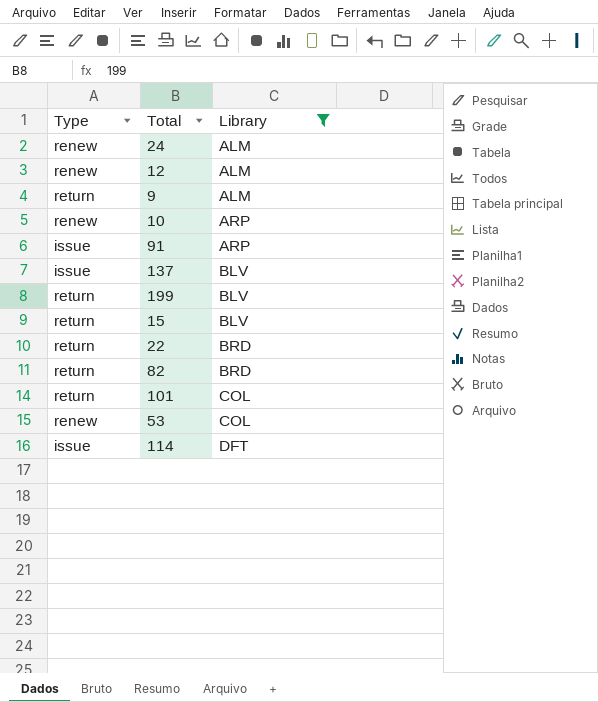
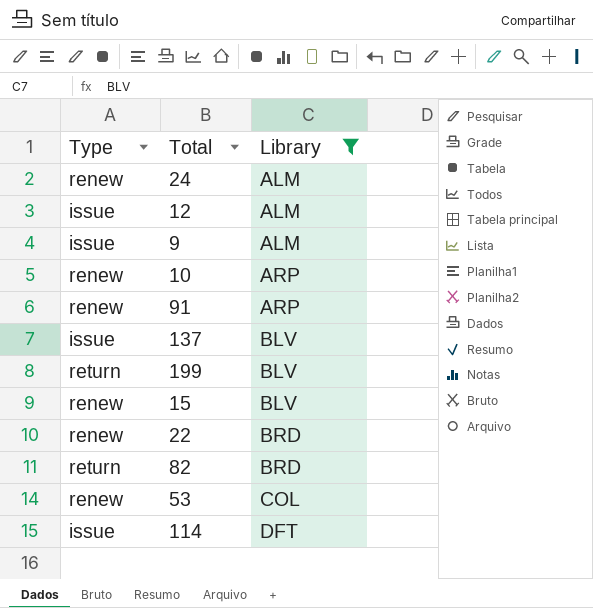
row 101: return | COL -> none
12 | Type: renew -> issue
9 | Type: return -> issue
91 | Type: issue -> renew
15 | Type: return -> renew
22 | Type: return -> renew

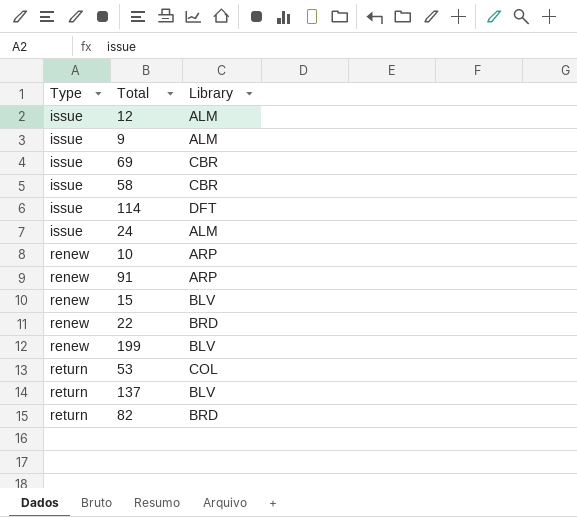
filter: Library != CBR -> none
row order: Library ascending -> Type ascending
24 | Type: renew -> issue
199 | Type: return -> renew
53 | Type: renew -> return
137 | Type: issue -> return

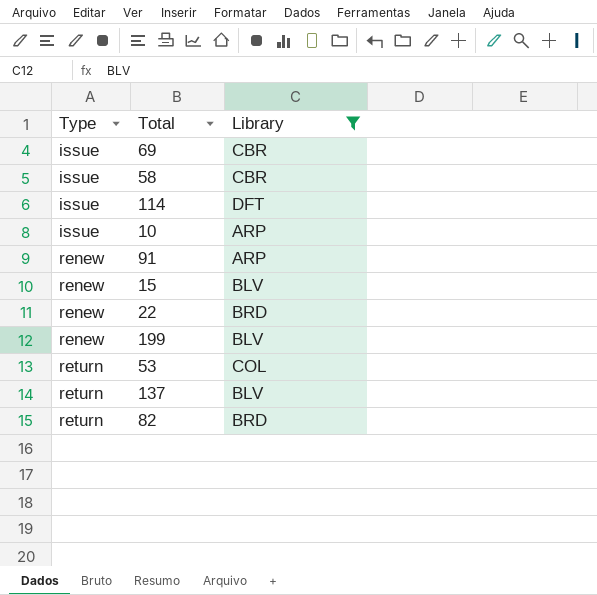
filter: none -> Library != ALM
10 | Type: renew -> issue

